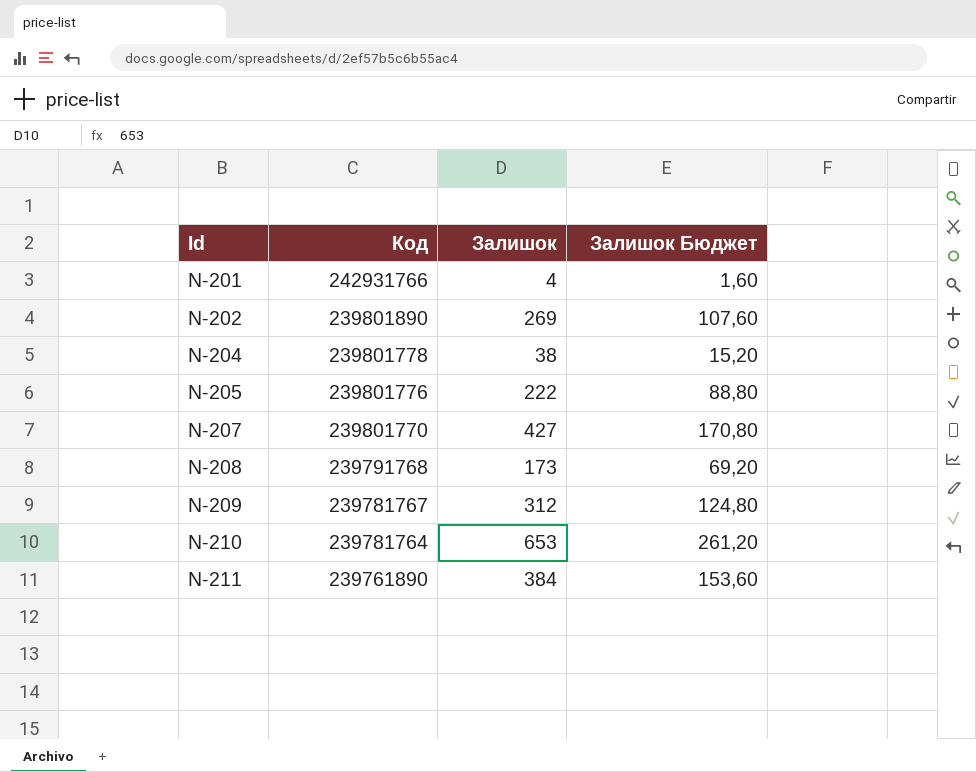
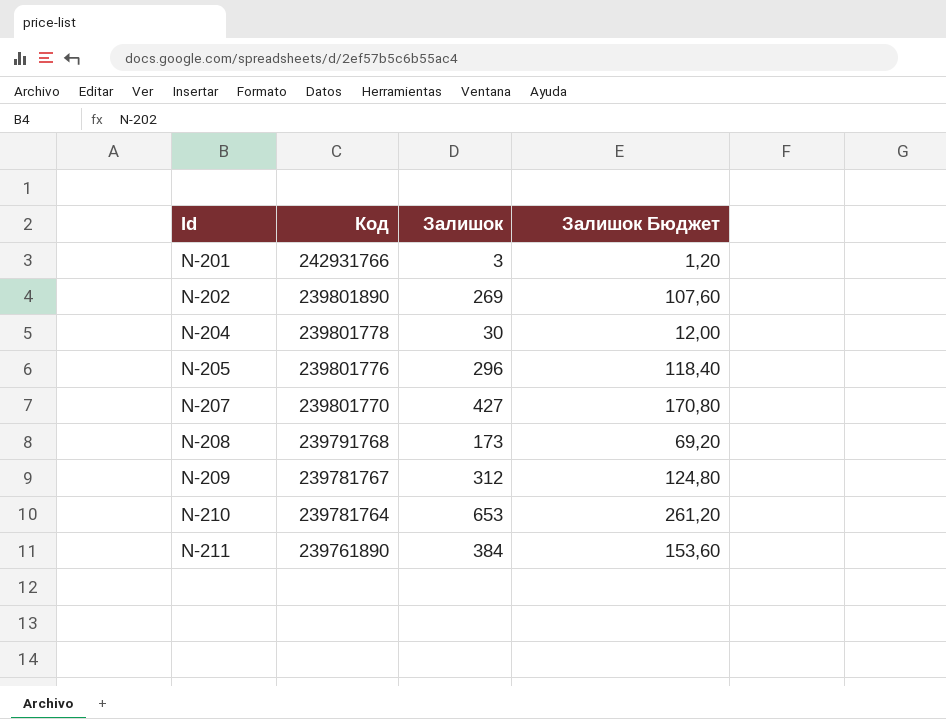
N-201 | Залишок: 4 -> 3
N-201 | Залишок Бюджет: 1,60 -> 1,20
N-204 | Залишок: 38 -> 30
N-204 | Залишок Бюджет: 15,20 -> 12,00
N-205 | Залишок: 222 -> 296
N-205 | Залишок Бюджет: 88,80 -> 118,40

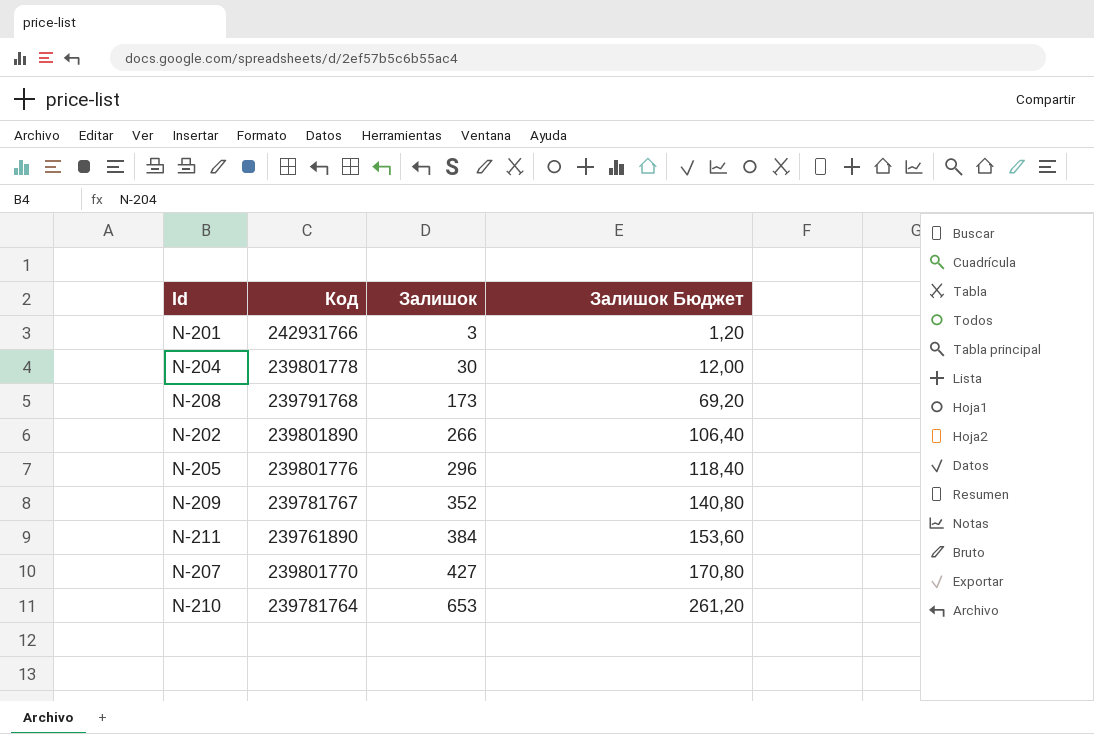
row order: Id ascending -> Залишок ascending
N-202 | Залишок: 269 -> 266
N-202 | Залишок Бюджет: 107,60 -> 106,40
N-209 | Залишок: 312 -> 352
N-209 | Залишок Бюджет: 124,80 -> 140,80

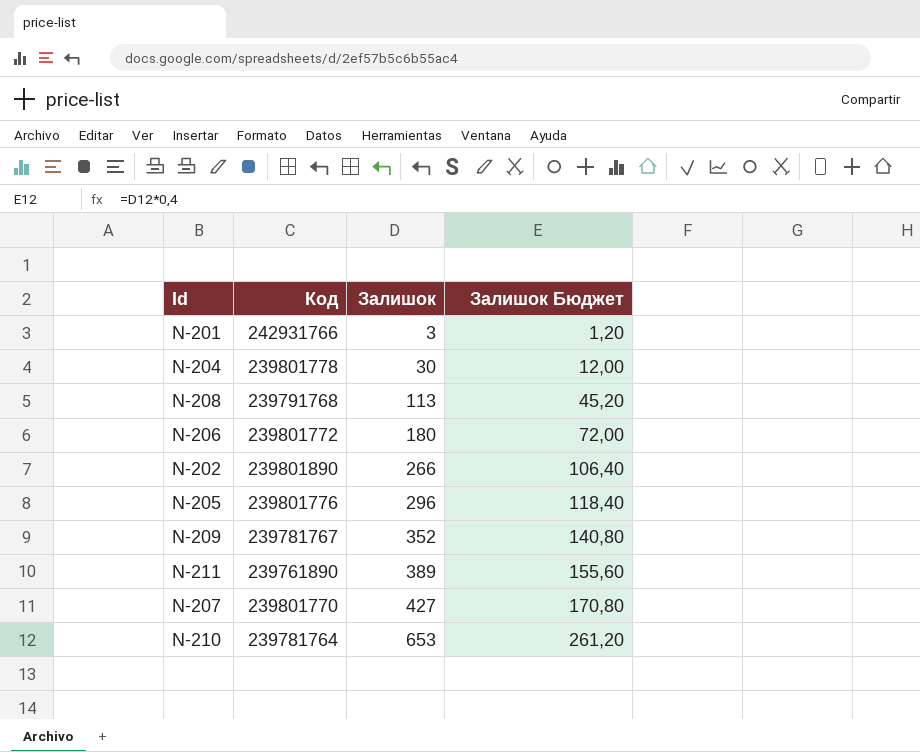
N-208 | Залишок: 173 -> 113
N-208 | Залишок Бюджет: 69,20 -> 45,20
row N-206: none -> 239801772 | 180 | 72,00
N-211 | Залишок: 384 -> 389
N-211 | Залишок Бюджет: 153,60 -> 155,60

